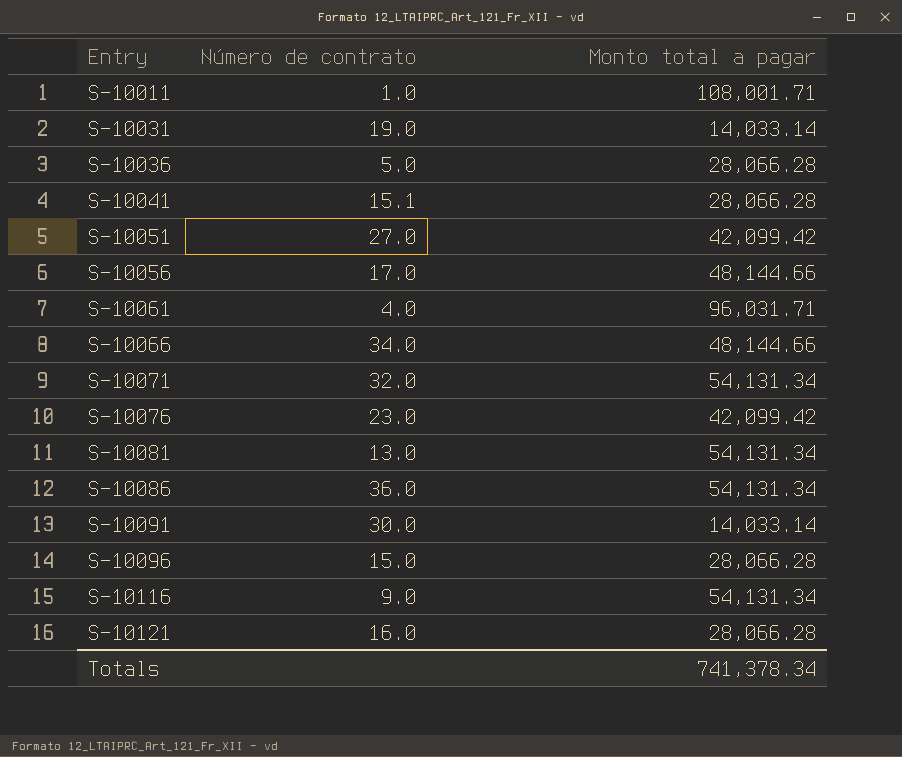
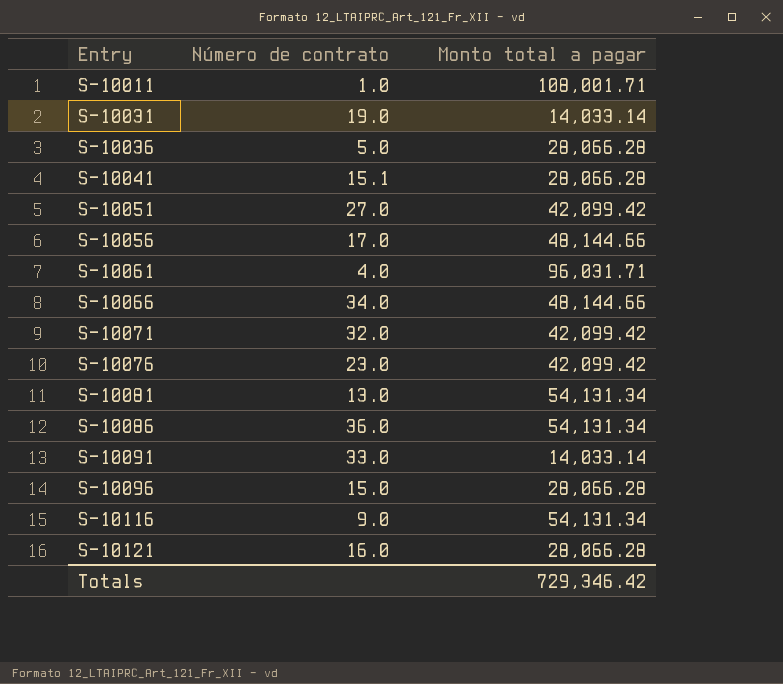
S-10071 | Monto total a pagar: 54,131.34 -> 42,099.42
S-10091 | Número de contrato: 30.0 -> 33.0
Totals | Monto total a pagar: 741,378.34 -> 729,346.42

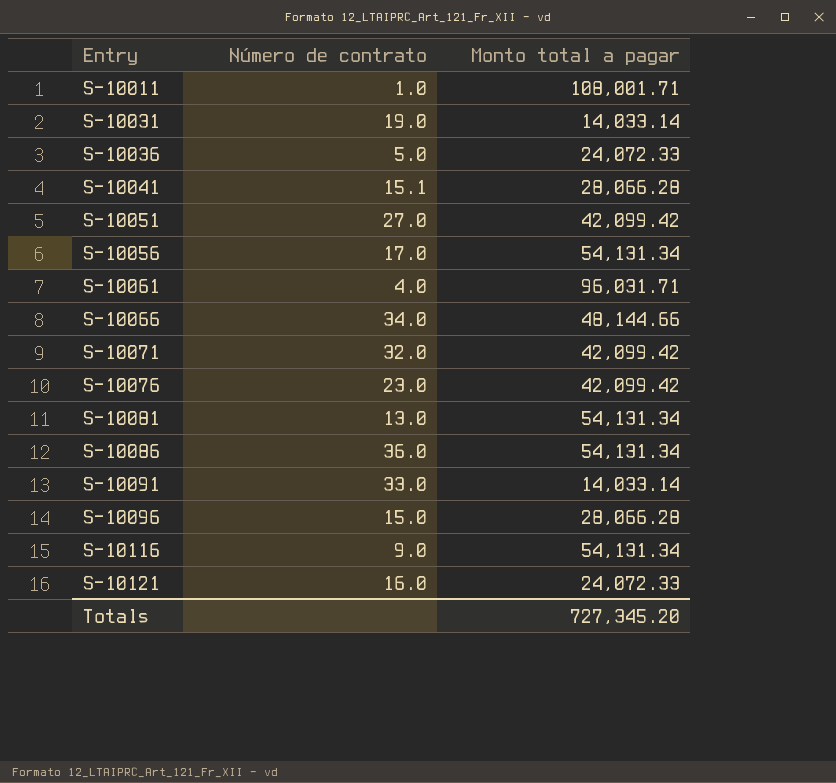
S-10036 | Monto total a pagar: 28,066.28 -> 24,072.33
S-10056 | Monto total a pagar: 48,144.66 -> 54,131.34
S-10121 | Monto total a pagar: 28,066.28 -> 24,072.33
Totals | Monto total a pagar: 729,346.42 -> 727,345.20

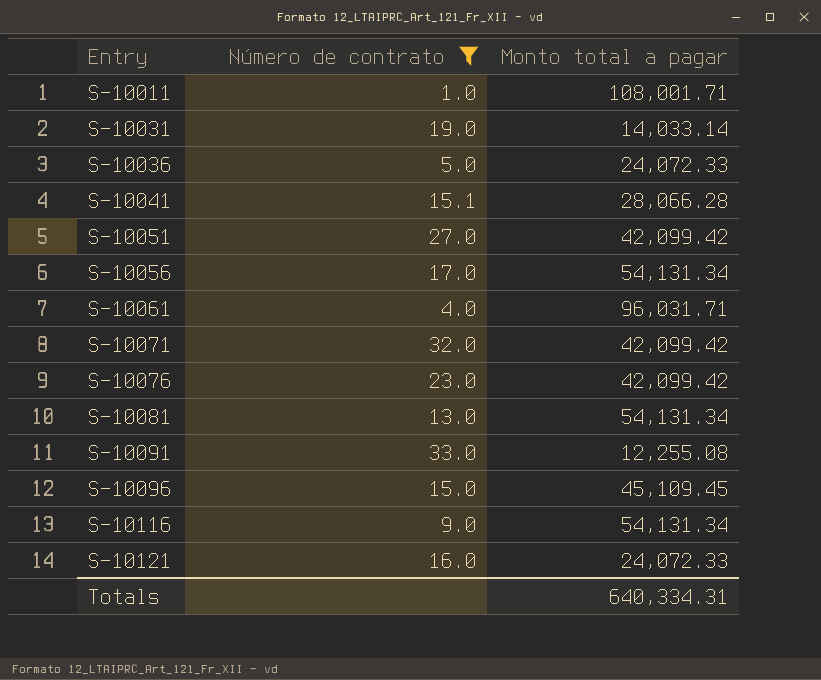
filter: none -> Número de contrato <= 33.0
S-10091 | Monto total a pagar: 14,033.14 -> 12,255.08
S-10096 | Monto total a pagar: 28,066.28 -> 45,109.45
Totals | Monto total a pagar: 727,345.20 -> 640,334.31

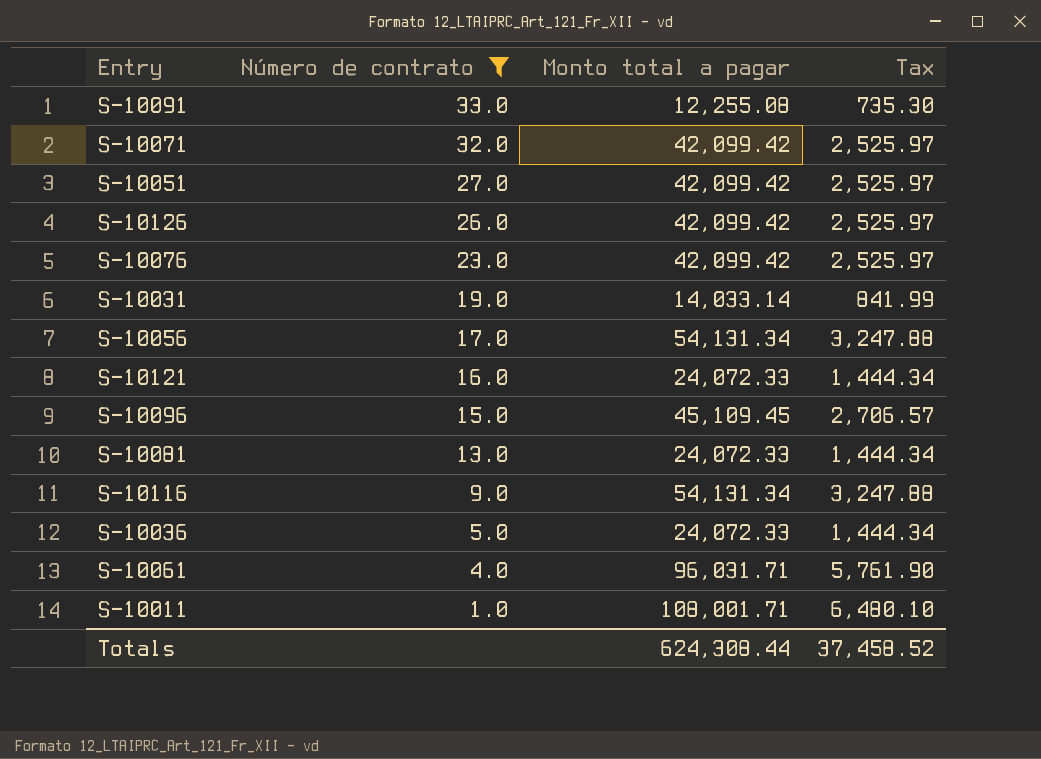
row order: Entry ascending -> Número de contrato descending
column Tax | formula: none -> [Monto total a pagar] * 0.06
row S-10041: 15.1 | 28,066.28 -> none
row S-10126: none -> 26.0 | 42,099.42 | 2,525.97
S-10081 | Monto total a pagar: 54,131.34 -> 24,072.33
Totals | Monto total a pagar: 640,334.31 -> 624,308.44

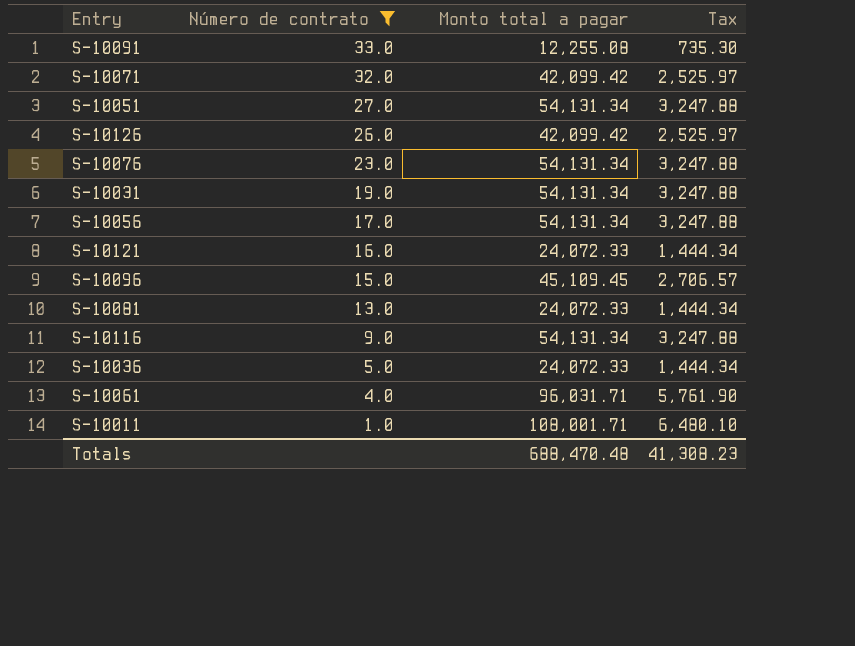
S-10051 | Monto total a pagar: 42,099.42 -> 54,131.34
S-10051 | Tax: 2,525.97 -> 3,247.88
S-10076 | Monto total a pagar: 42,099.42 -> 54,131.34
S-10076 | Tax: 2,525.97 -> 3,247.88
S-10031 | Monto total a pagar: 14,033.14 -> 54,131.34
S-10031 | Tax: 841.99 -> 3,247.88
Totals | Monto total a pagar: 624,308.44 -> 688,470.48
Totals | Tax: 37,458.52 -> 41,308.23

